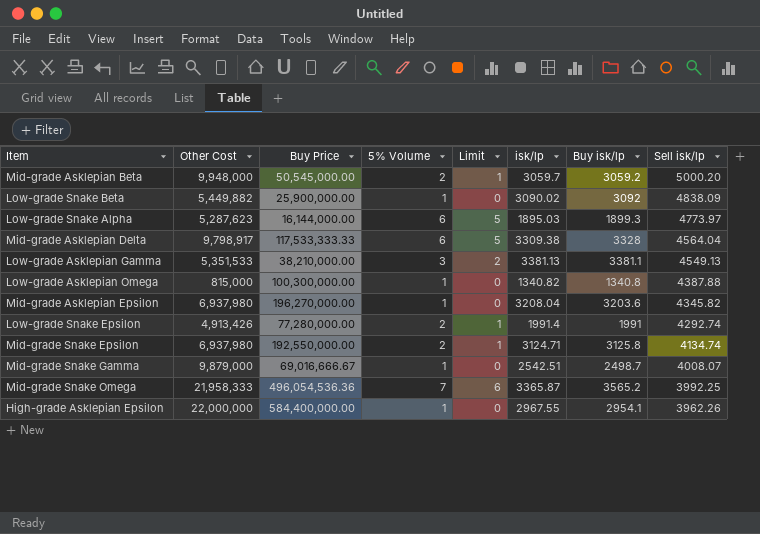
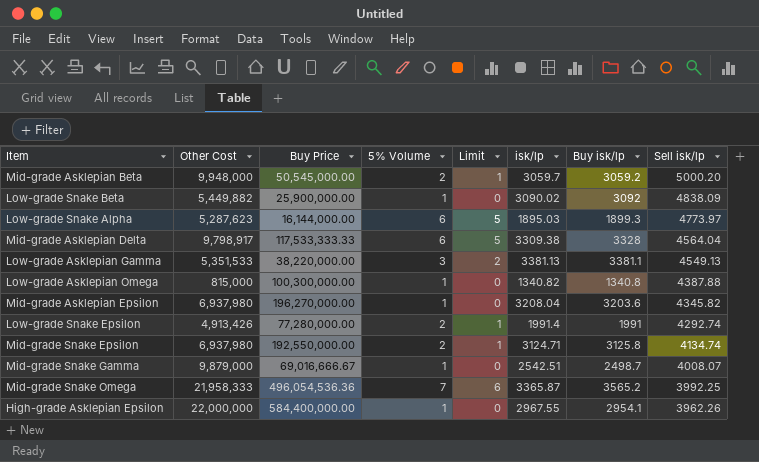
Low-grade Asklepian Gamma | Buy Price: 38,210,000.00 -> 38,220,000.00

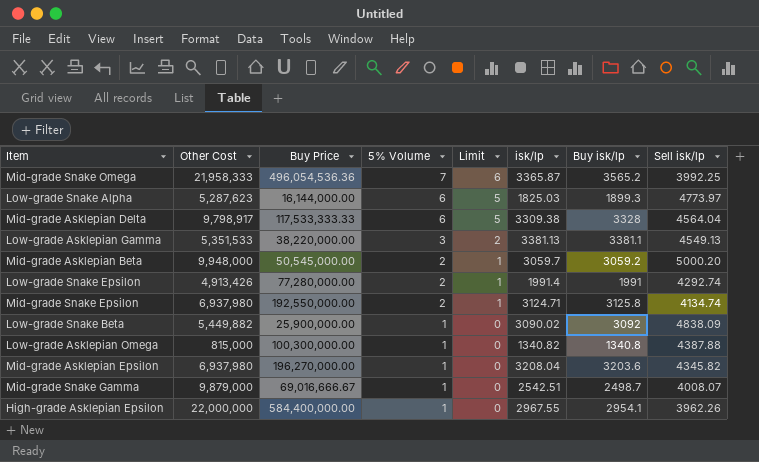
row order: Sell isk/lp descending -> 5% Volume descending
Low-grade Snake Alpha | isk/lp: 1895.03 -> 1825.03

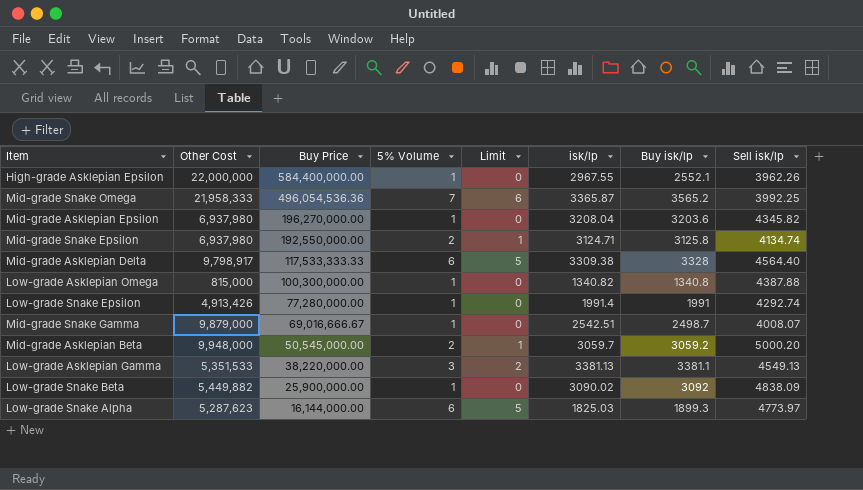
row order: 5% Volume descending -> Buy Price descending
High-grade Asklepian Epsilon | Buy isk/lp: 2954.1 -> 2552.1
Mid-grade Asklepian Delta | Sell isk/lp: 4564.04 -> 4564.40
Low-grade Snake Epsilon | 5% Volume: 2 -> 1
Low-grade Snake Epsilon | Limit: 1 -> 0

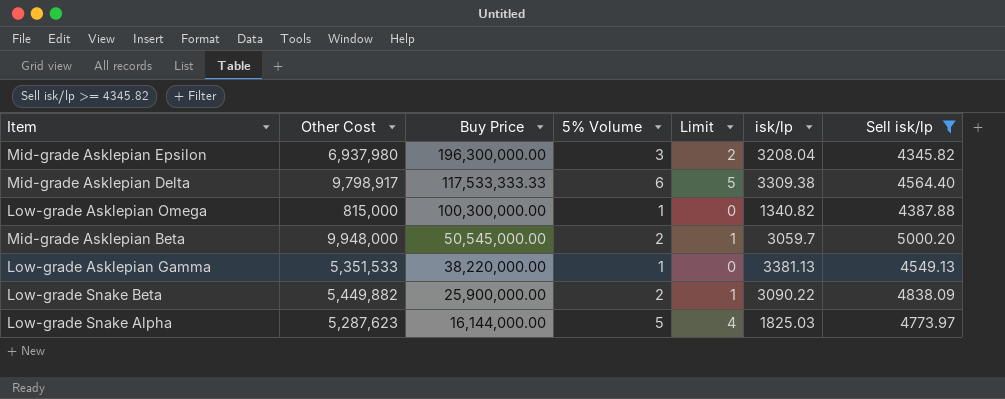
filter: none -> Sell isk/lp >= 4345.82
column Buy isk/lp | position: 7 -> none
Mid-grade Asklepian Epsilon | Buy Price: 196,270,000.00 -> 196,300,000.00
Mid-grade Asklepian Epsilon | 5% Volume: 1 -> 3
Mid-grade Asklepian Epsilon | Limit: 0 -> 2
Low-grade Asklepian Gamma | 5% Volume: 3 -> 1
Low-grade Asklepian Gamma | Limit: 2 -> 0
Low-grade Snake Beta | 5% Volume: 1 -> 2
Low-grade Snake Beta | Limit: 0 -> 1
Low-grade Snake Beta | isk/lp: 3090.02 -> 3090.22
Low-grade Snake Alpha | 5% Volume: 6 -> 5
Low-grade Snake Alpha | Limit: 5 -> 4

